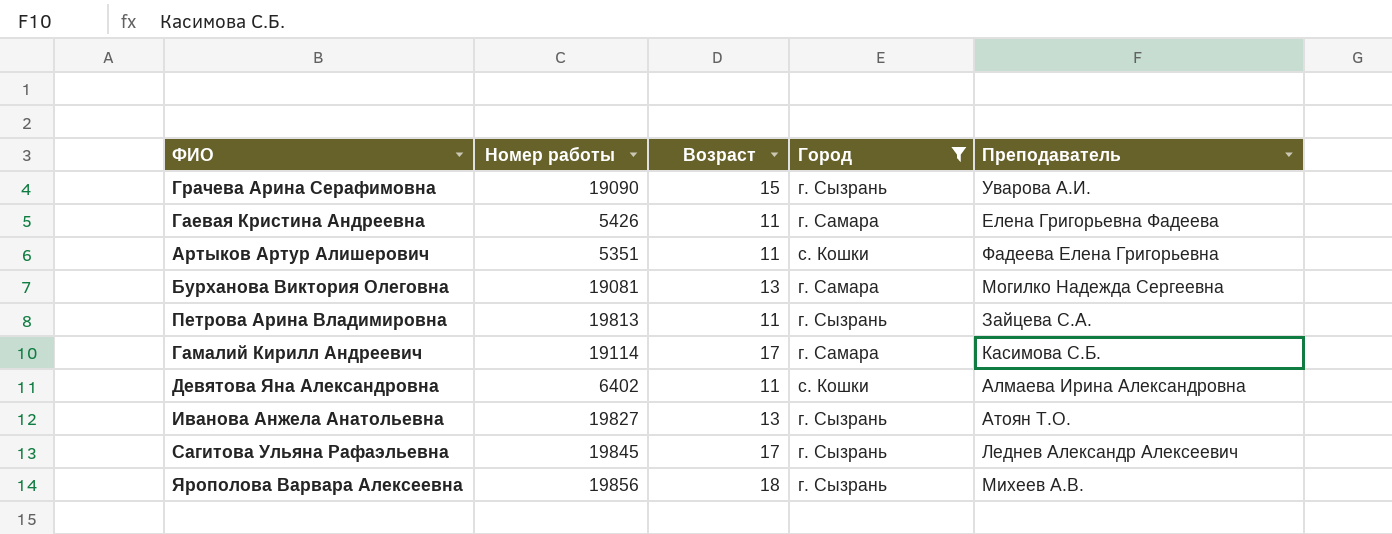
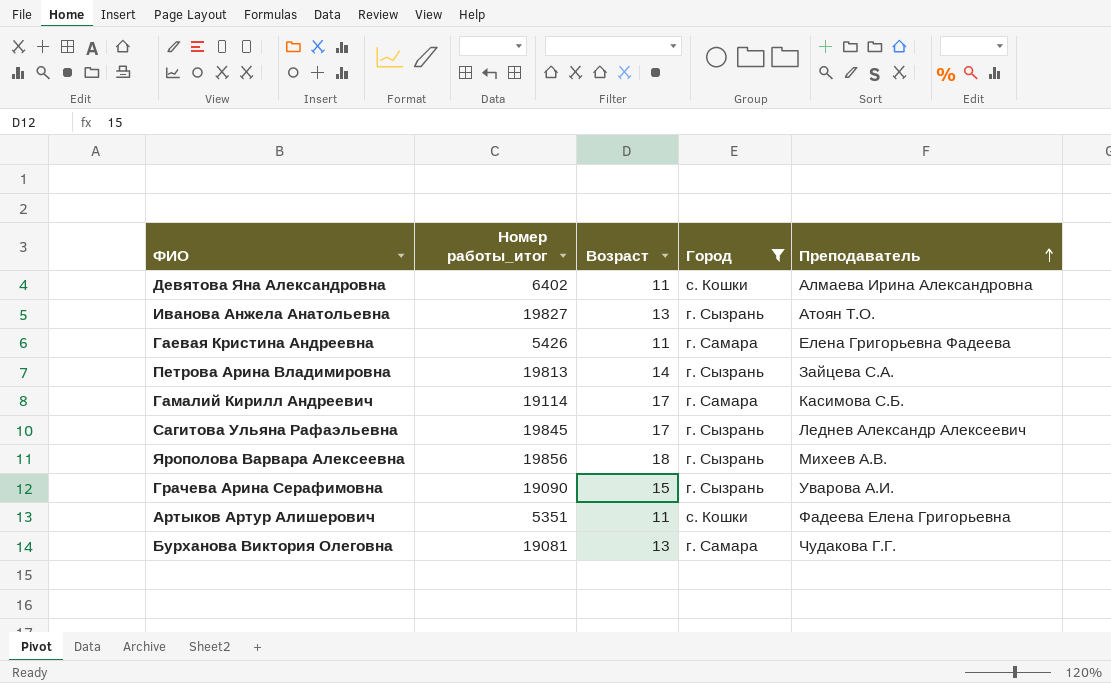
row order: none -> Преподаватель ascending
column name: Номер работы -> Номер работы_итог
Петрова Арина Владимировна | Возраст: 11 -> 14
Бурханова Виктория Олеговна | Преподаватель: Могилко Надежда Сергеевна -> Чудакова Г.Г.

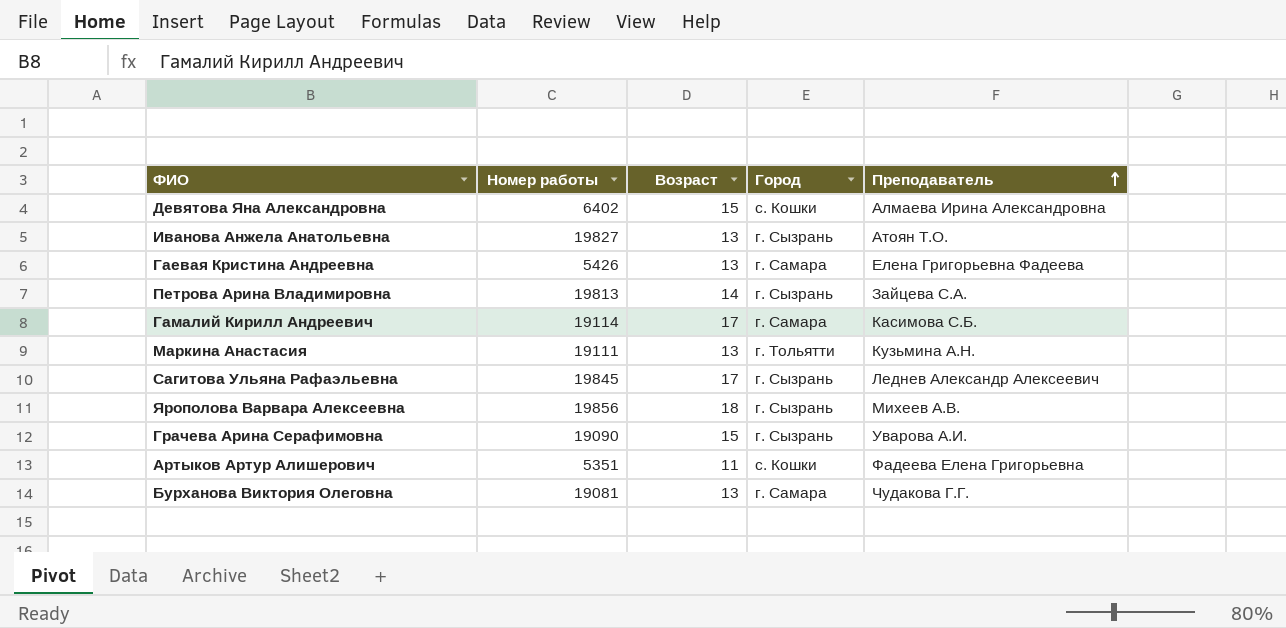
filter: Город != г. Тольятти -> none
column name: Номер работы_итог -> Номер работы
Девятова Яна Александровна | Возраст: 11 -> 15
Гаевая Кристина Андреевна | Возраст: 11 -> 13

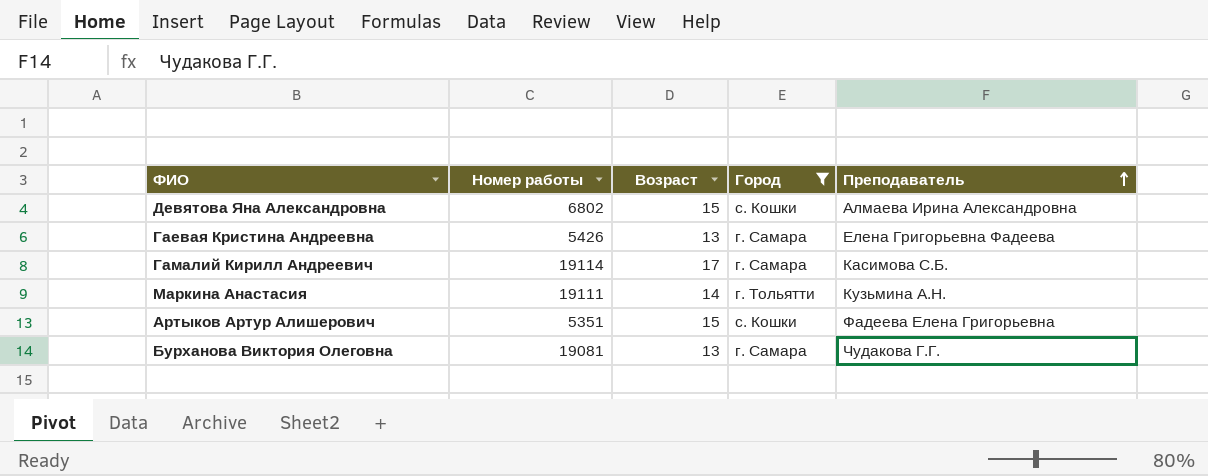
filter: none -> Город != г. Сызрань
Девятова Яна Александровна | Номер работы: 6402 -> 6802
Маркина Анастасия | Возраст: 13 -> 14
Артыков Артур Алишерович | Возраст: 11 -> 15

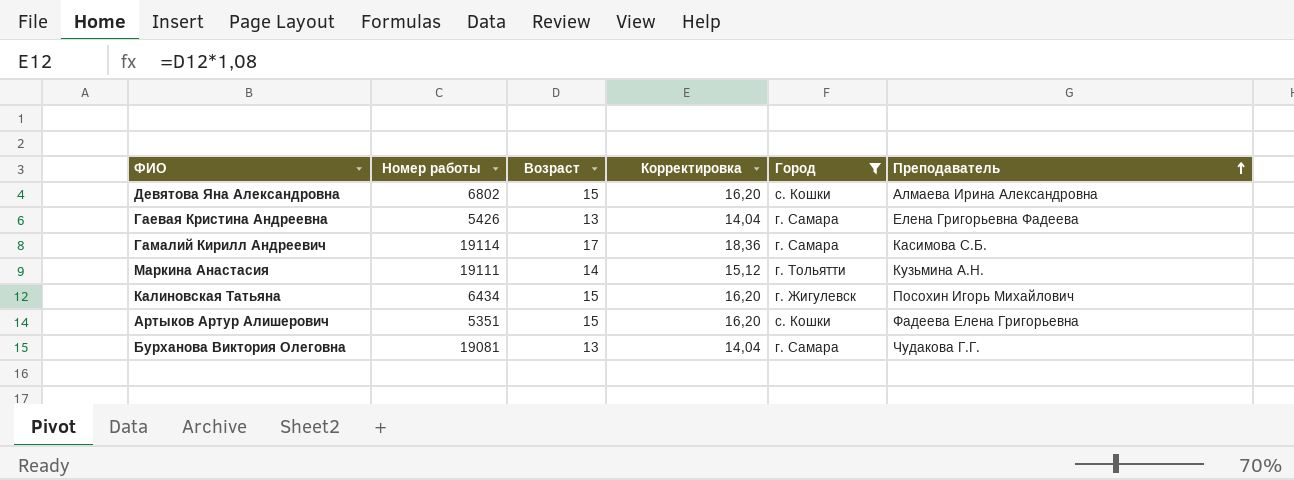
column Корректировка | formula: none -> [Возраст] * 1,08
row Калиновская Татьяна: none -> 6434 | 15 | 16,20 | г. Жигулевск | Посохин Игорь Михайлович

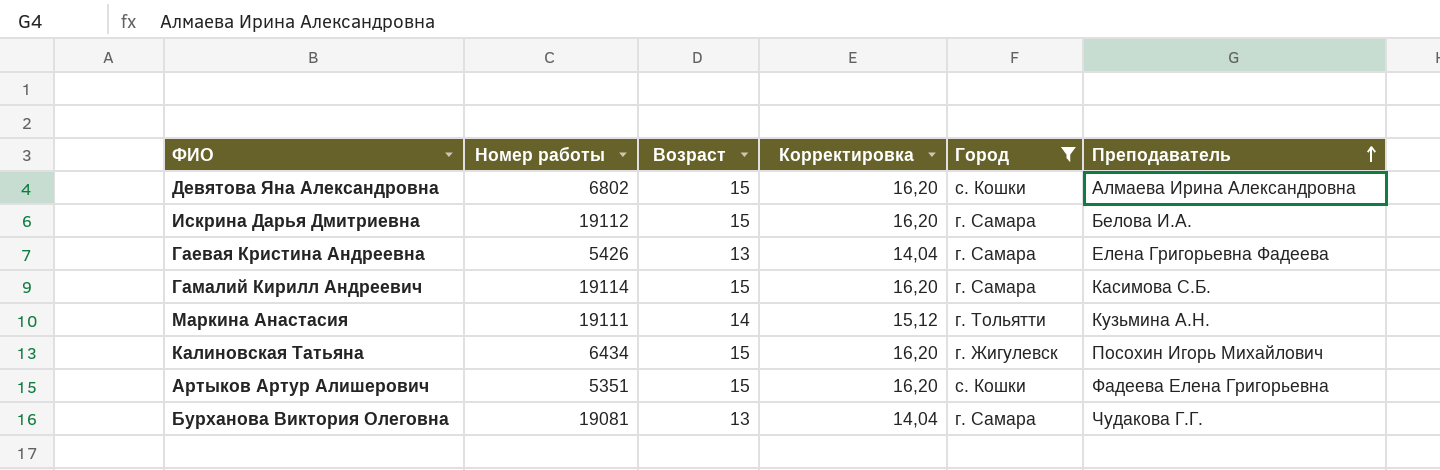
row Искрина Дарья Дмитриевна: none -> 19112 | 15 | 16,20 | г. Самара | Белова И.А.
Гамалий Кирилл Андреевич | Возраст: 17 -> 15
Гамалий Кирилл Андреевич | Корректировка: 18,36 -> 16,20

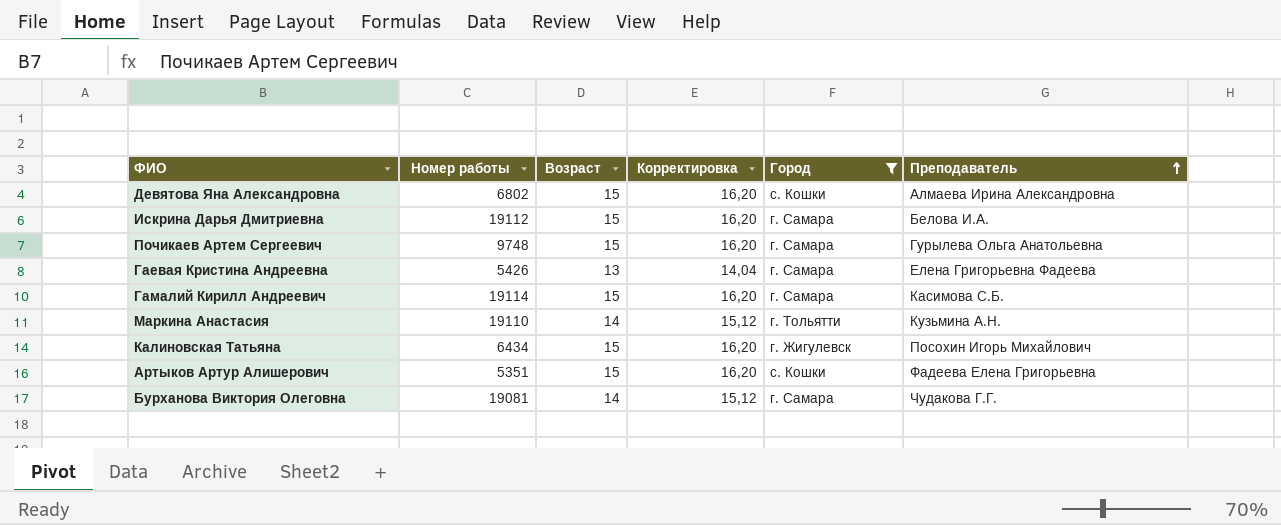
row Почикаев Артем Сергеевич: none -> 9748 | 15 | 16,20 | г. Самара | Гурылева Ольга Анатольевна
Маркина Анастасия | Номер работы: 19111 -> 19110
Бурханова Виктория Олеговна | Возраст: 13 -> 14
Бурханова Виктория Олеговна | Корректировка: 14,04 -> 15,12

